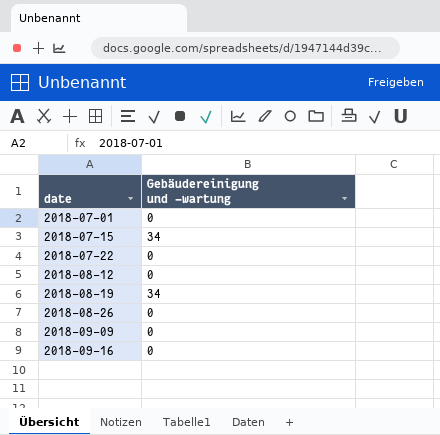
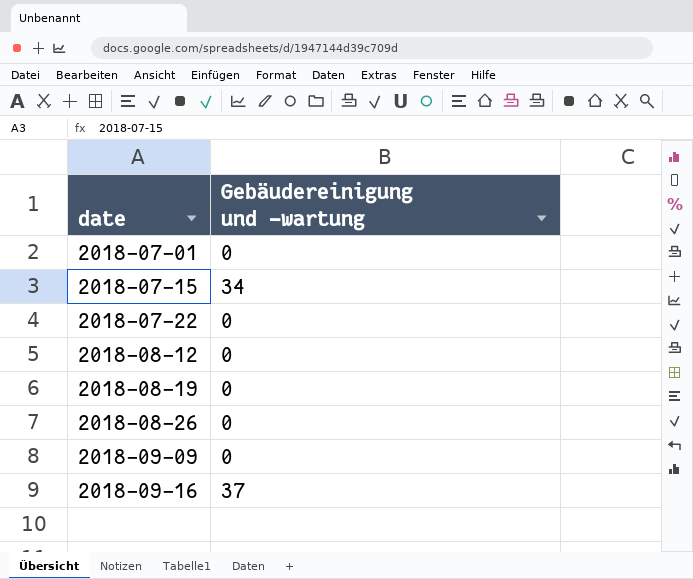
2018-08-19 | Gebäudereinigung und -wartung: 34 -> 0
2018-09-16 | Gebäudereinigung und -wartung: 0 -> 37

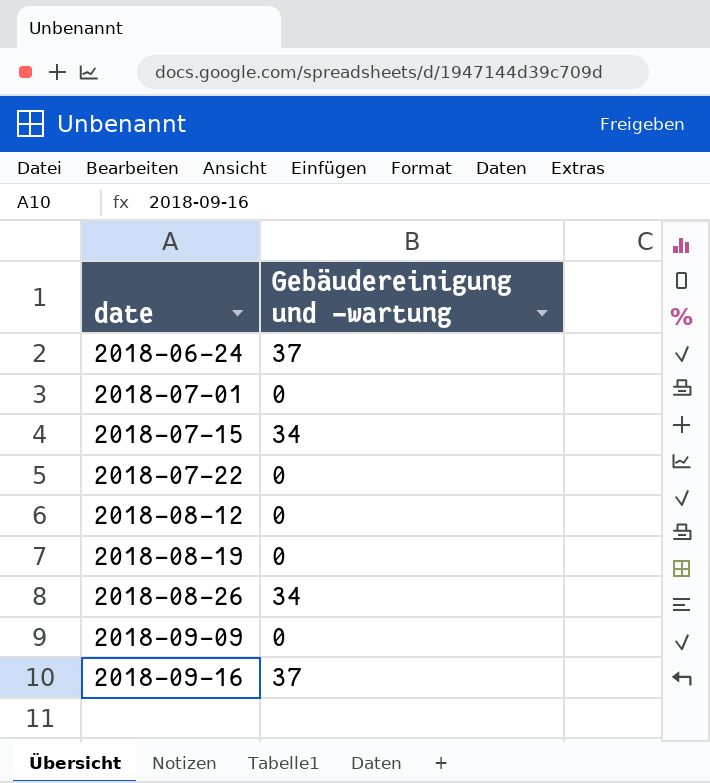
row 2018-06-24: none -> 37
2018-08-26 | Gebäudereinigung und -wartung: 0 -> 34

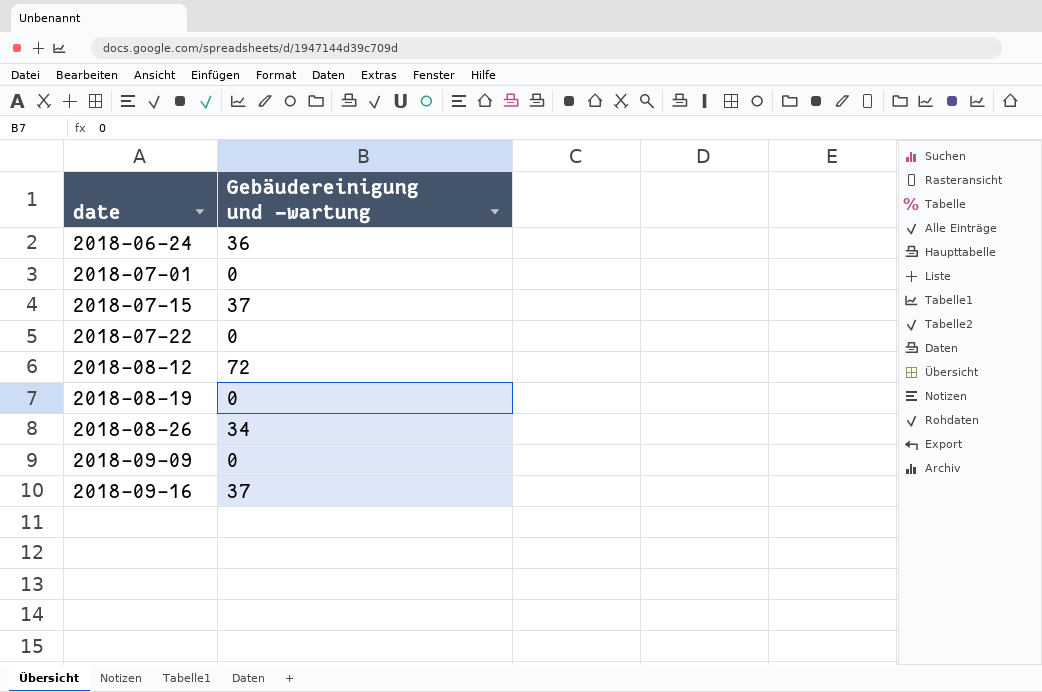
2018-06-24 | Gebäudereinigung und -wartung: 37 -> 36
2018-07-15 | Gebäudereinigung und -wartung: 34 -> 37
2018-08-12 | Gebäudereinigung und -wartung: 0 -> 72

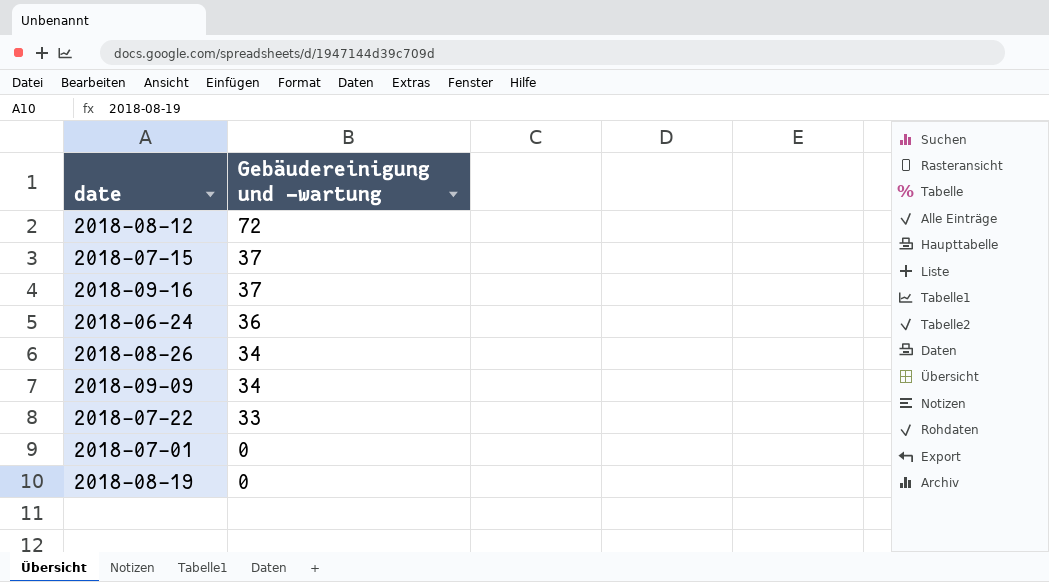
row order: date ascending -> Gebäudereinigung und -wartung descending
2018-09-09 | Gebäudereinigung und -wartung: 0 -> 34
2018-07-22 | Gebäudereinigung und -wartung: 0 -> 33

